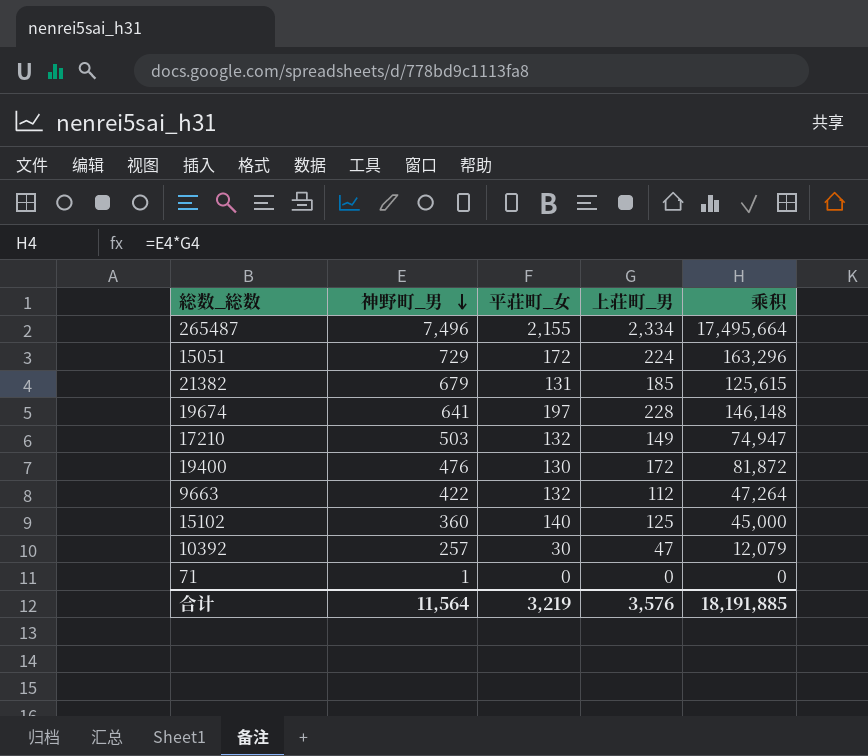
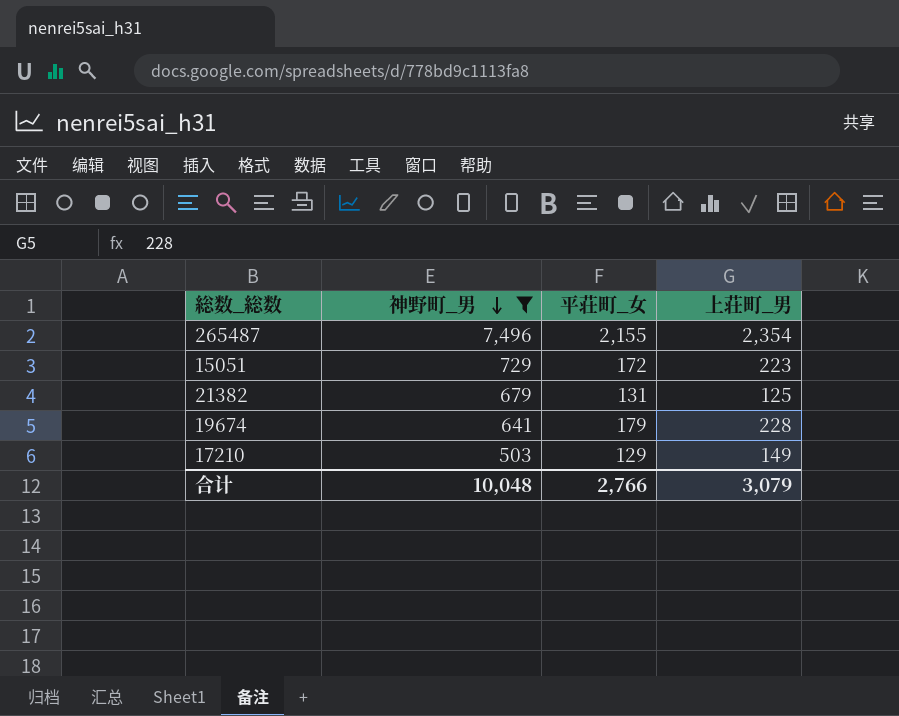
filter: none -> 神野町_男 >= 503
column 乘积 | formula: [神野町_男] * [上荘町_男] -> none
265487 | 上荘町_男: 2,334 -> 2,354
15051 | 上荘町_男: 224 -> 223
21382 | 上荘町_男: 185 -> 125
19674 | 平荘町_女: 197 -> 179
17210 | 平荘町_女: 132 -> 129
合计 | 神野町_男: 11,564 -> 10,048
合计 | 平荘町_女: 3,219 -> 2,766
合计 | 上荘町_男: 3,576 -> 3,079

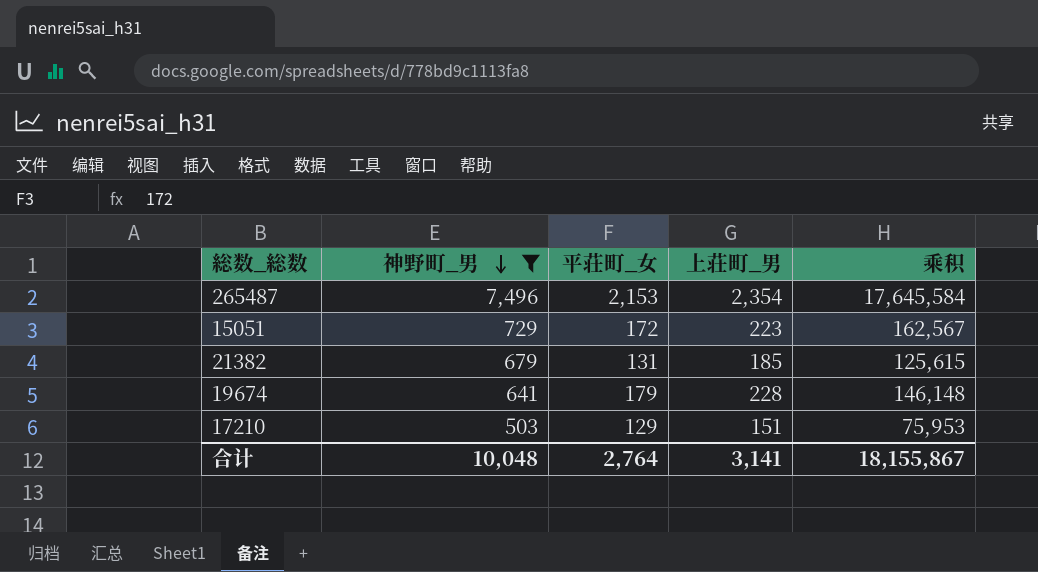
column 乘积 | formula: none -> [神野町_男] * [上荘町_男]
265487 | 平荘町_女: 2,155 -> 2,153
21382 | 上荘町_男: 125 -> 185
17210 | 上荘町_男: 149 -> 151
合计 | 平荘町_女: 2,766 -> 2,764
合计 | 上荘町_男: 3,079 -> 3,141

